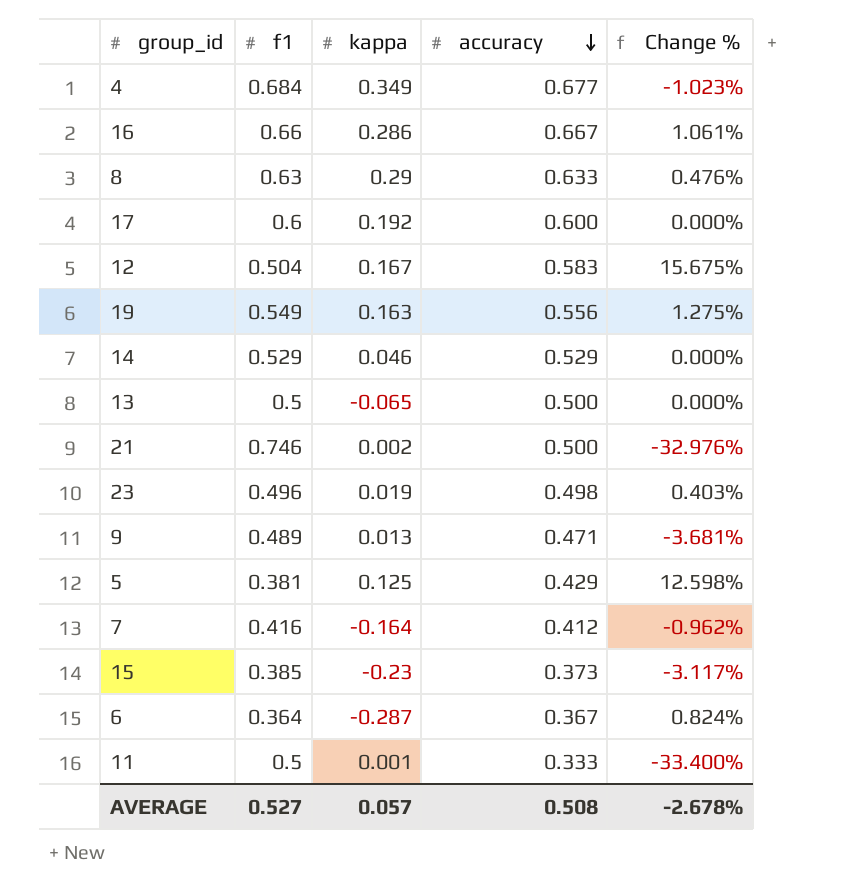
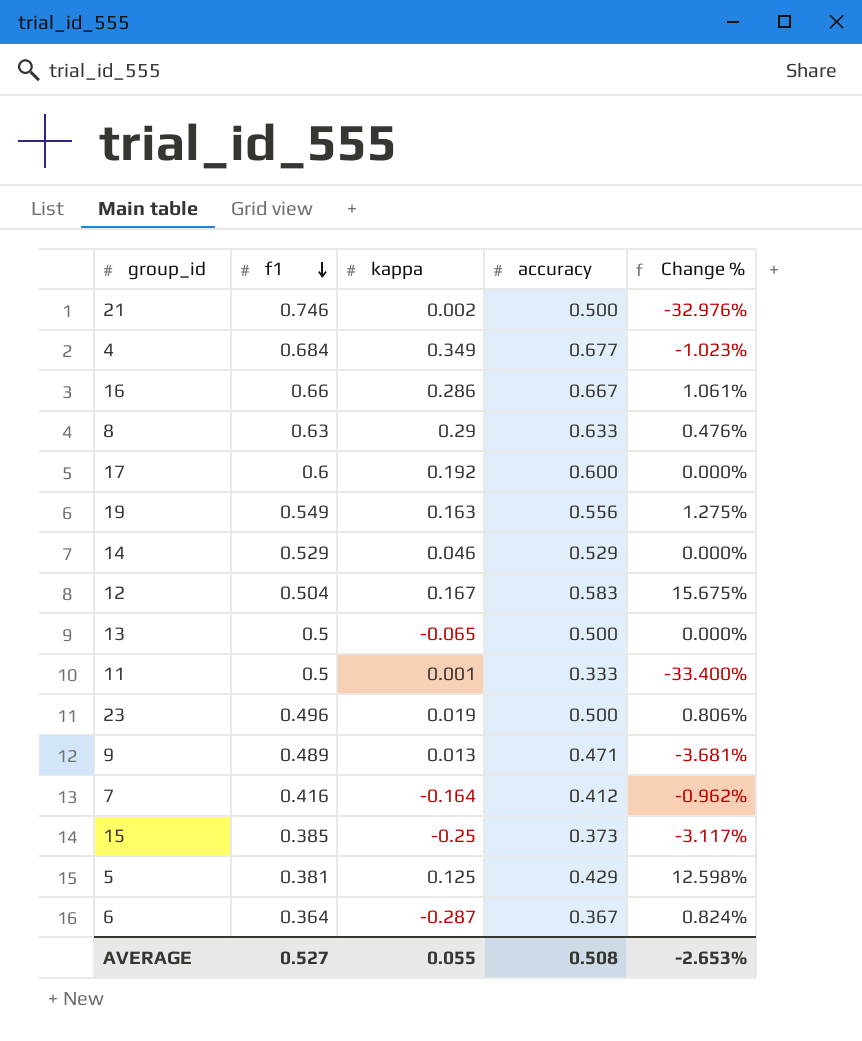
row order: accuracy descending -> f1 descending
23 | accuracy: 0.498 -> 0.500
23 | Change %: 0.403% -> 0.806%
15 | kappa: -0.23 -> -0.25
AVERAGE | kappa: 0.057 -> 0.055
AVERAGE | Change %: -2.678% -> -2.653%

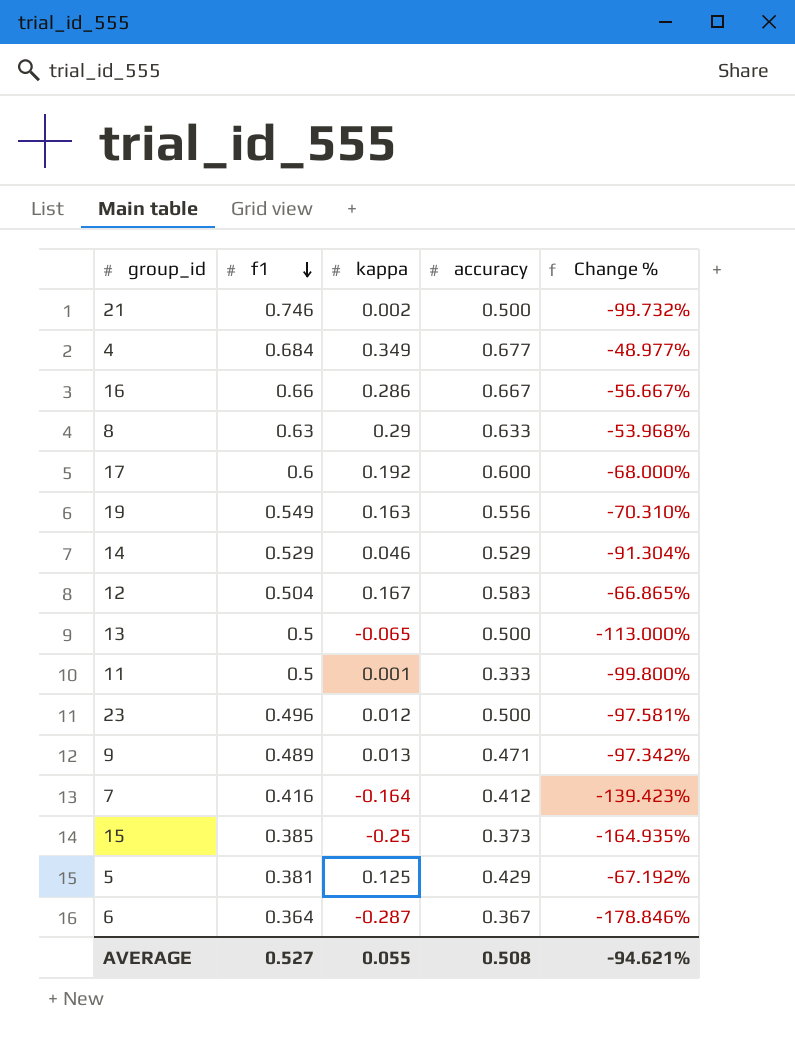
column Change % | formula: ([accuracy] - [f1]) / [f1] -> ([kappa] - [f1]) / [f1]
23 | kappa: 0.019 -> 0.012
AVERAGE | Change %: -2.653% -> -94.621%

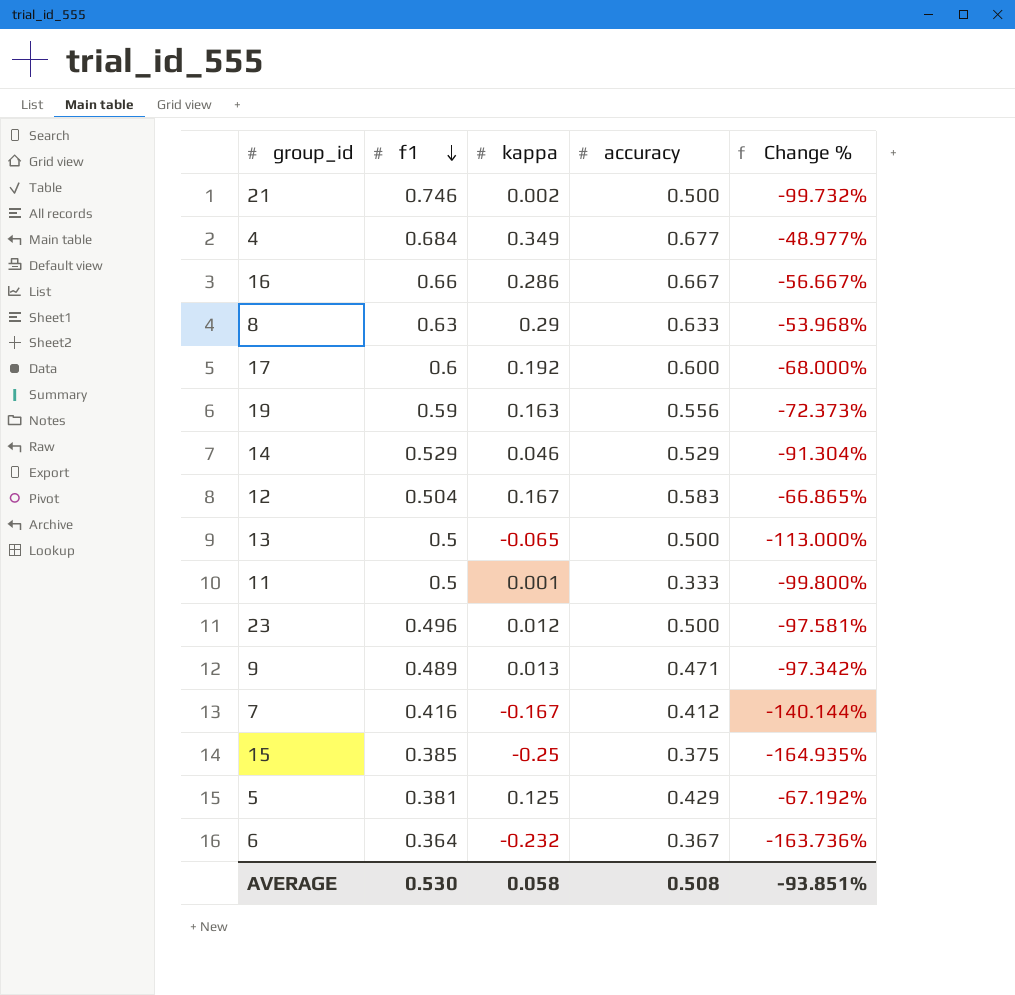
19 | f1: 0.549 -> 0.59
19 | Change %: -70.310% -> -72.373%
7 | kappa: -0.164 -> -0.167
7 | Change %: -139.423% -> -140.144%
15 | accuracy: 0.373 -> 0.375
6 | kappa: -0.287 -> -0.232
6 | Change %: -178.846% -> -163.736%
AVERAGE | f1: 0.527 -> 0.530
AVERAGE | kappa: 0.055 -> 0.058
AVERAGE | Change %: -94.621% -> -93.851%

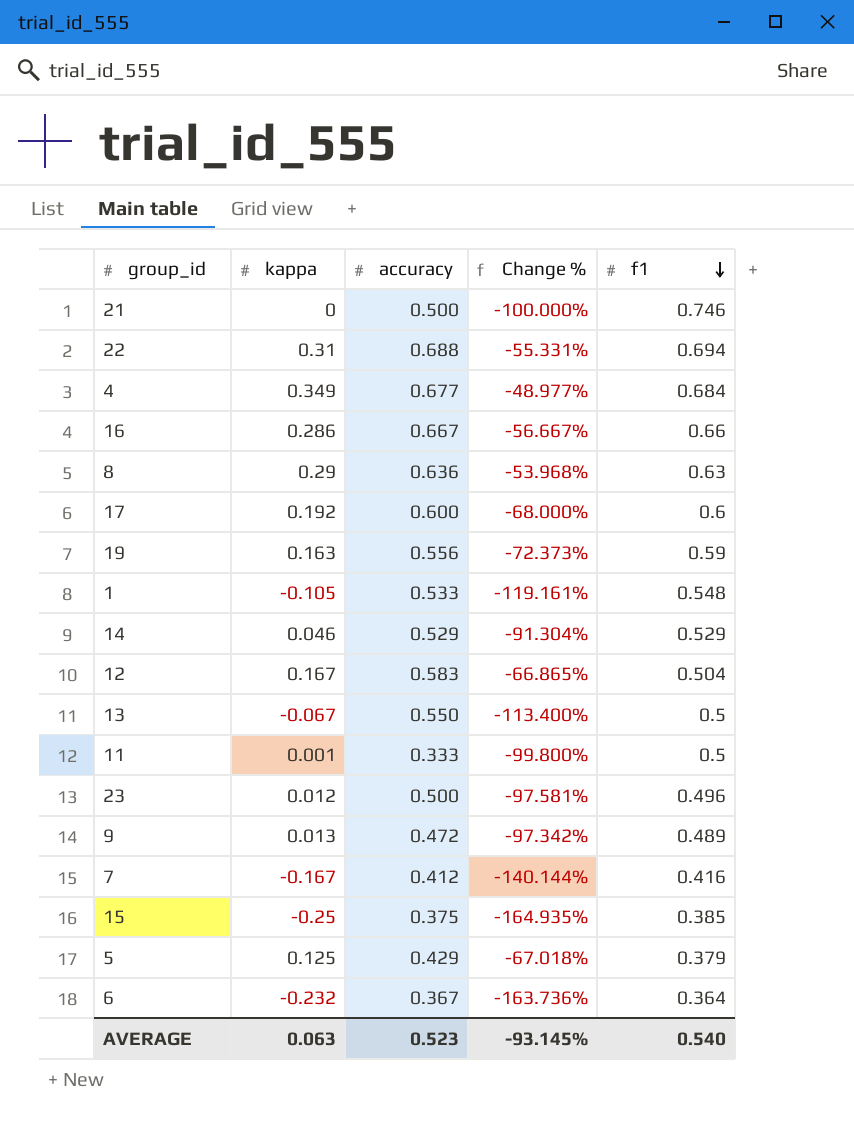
column f1 | position: 2 -> 5
21 | kappa: 0.002 -> 0
21 | Change %: -99.732% -> -100.000%
row 22: none -> 0.31 | 0.688 | -55.331% | 0.694
8 | accuracy: 0.633 -> 0.636
row 1: none -> -0.105 | 0.533 | -119.161% | 0.548
13 | kappa: -0.065 -> -0.067
13 | accuracy: 0.500 -> 0.550
13 | Change %: -113.000% -> -113.400%
9 | accuracy: 0.471 -> 0.472
5 | Change %: -67.192% -> -67.018%
5 | f1: 0.381 -> 0.379
AVERAGE | kappa: 0.058 -> 0.063
AVERAGE | accuracy: 0.508 -> 0.523
AVERAGE | Change %: -93.851% -> -93.145%
AVERAGE | f1: 0.530 -> 0.540

